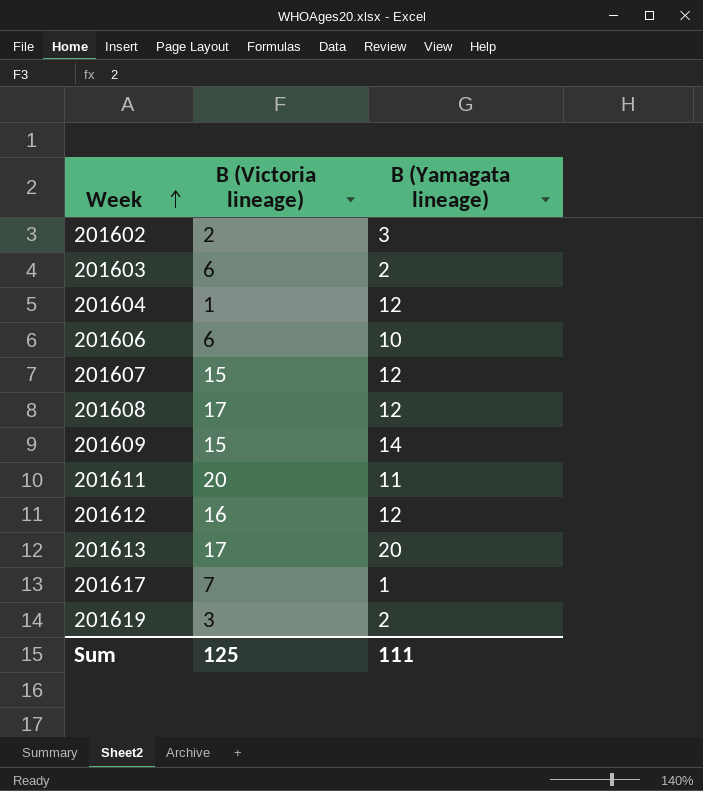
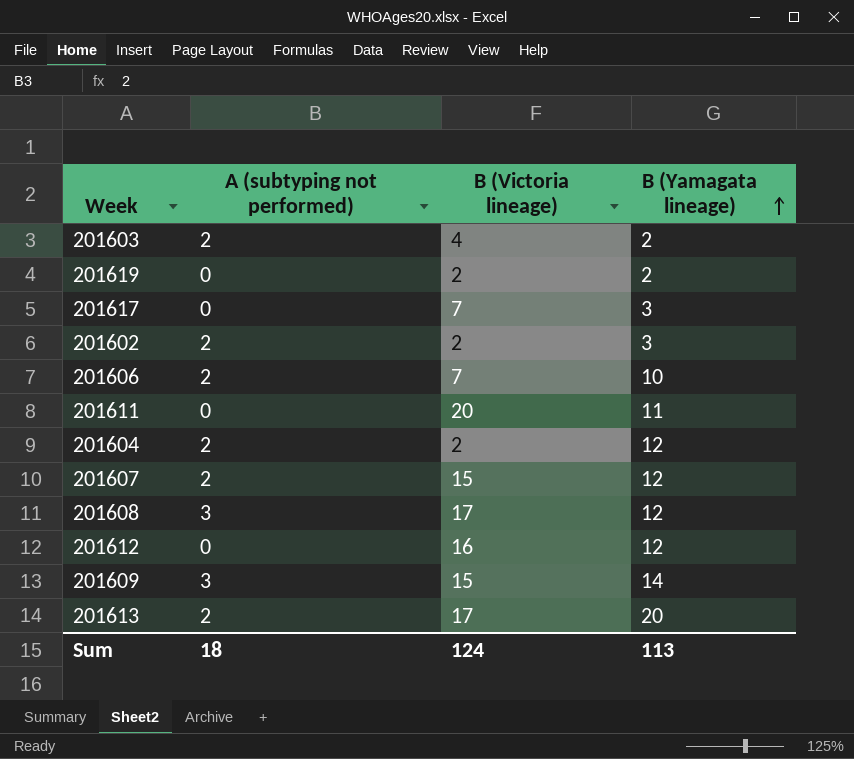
row order: Week ascending -> B (Yamagata lineage) ascending
column A (subtyping not performed) | position: none -> 2
201603 | B (Victoria lineage): 6 -> 4
201619 | B (Victoria lineage): 3 -> 2
201617 | B (Yamagata lineage): 1 -> 3
201606 | B (Victoria lineage): 6 -> 7
201604 | B (Victoria lineage): 1 -> 2
Sum | B (Victoria lineage): 125 -> 124
Sum | B (Yamagata lineage): 111 -> 113

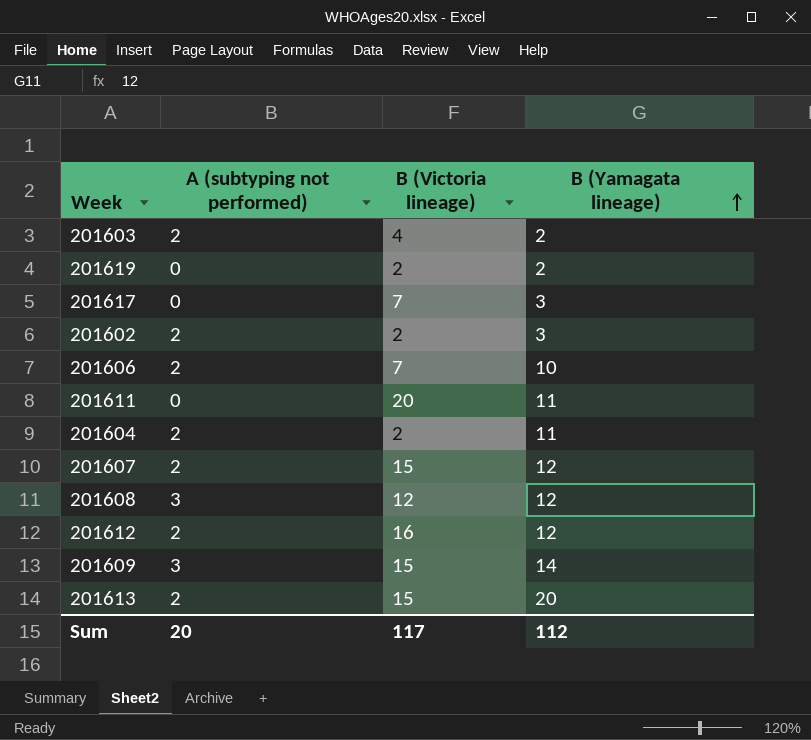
201604 | B (Yamagata lineage): 12 -> 11
201608 | B (Victoria lineage): 17 -> 12
201612 | A (subtyping not performed): 0 -> 2
201613 | B (Victoria lineage): 17 -> 15
Sum | A (subtyping not performed): 18 -> 20
Sum | B (Victoria lineage): 124 -> 117
Sum | B (Yamagata lineage): 113 -> 112

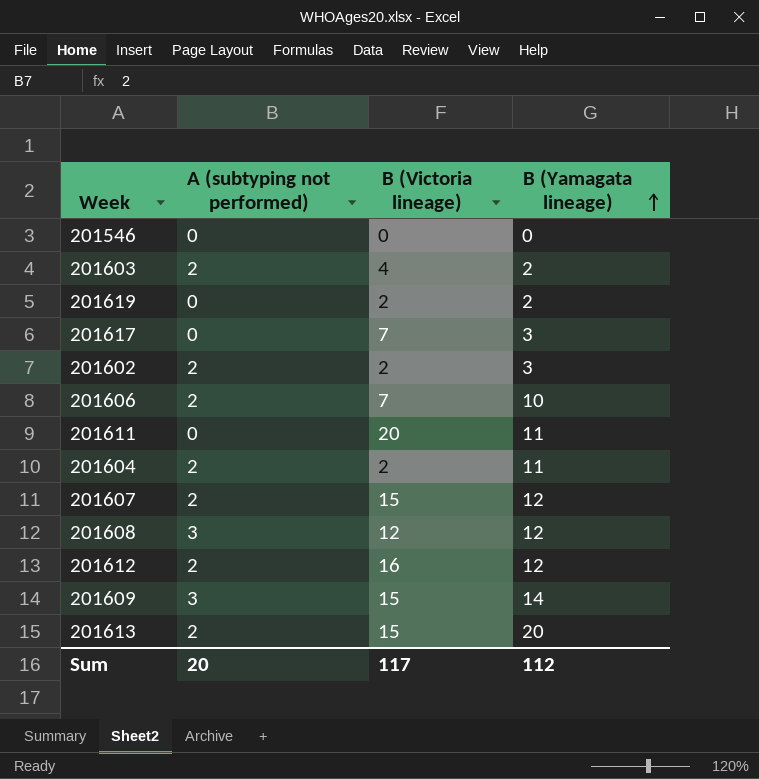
row 201546: none -> 0 | 0 | 0

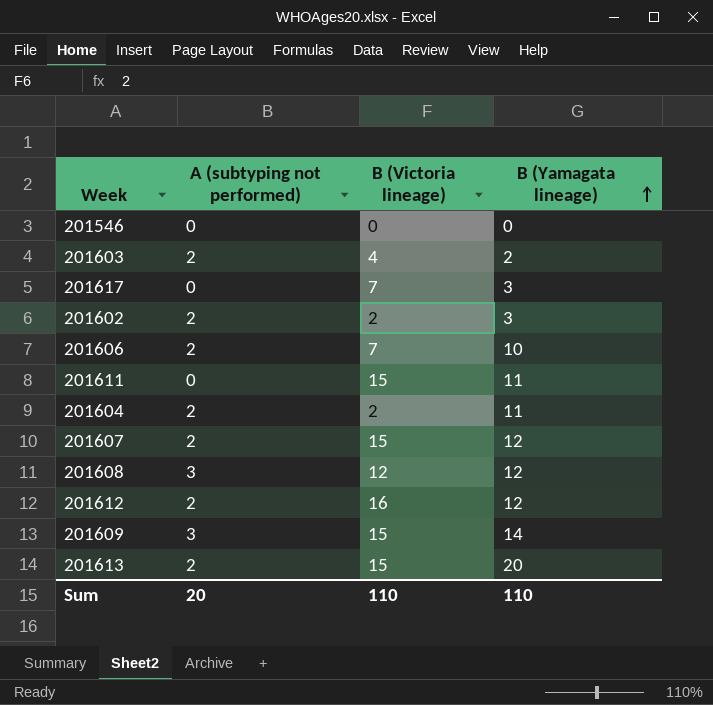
row 201619: 0 | 2 | 2 -> none
201611 | B (Victoria lineage): 20 -> 15
Sum | B (Victoria lineage): 117 -> 110
Sum | B (Yamagata lineage): 112 -> 110

